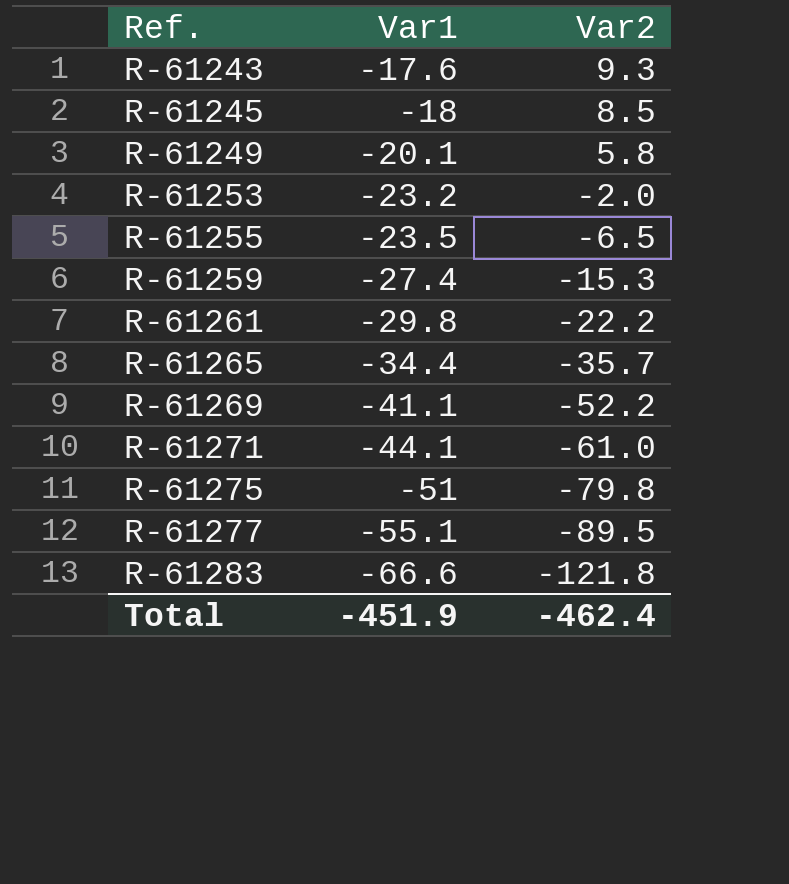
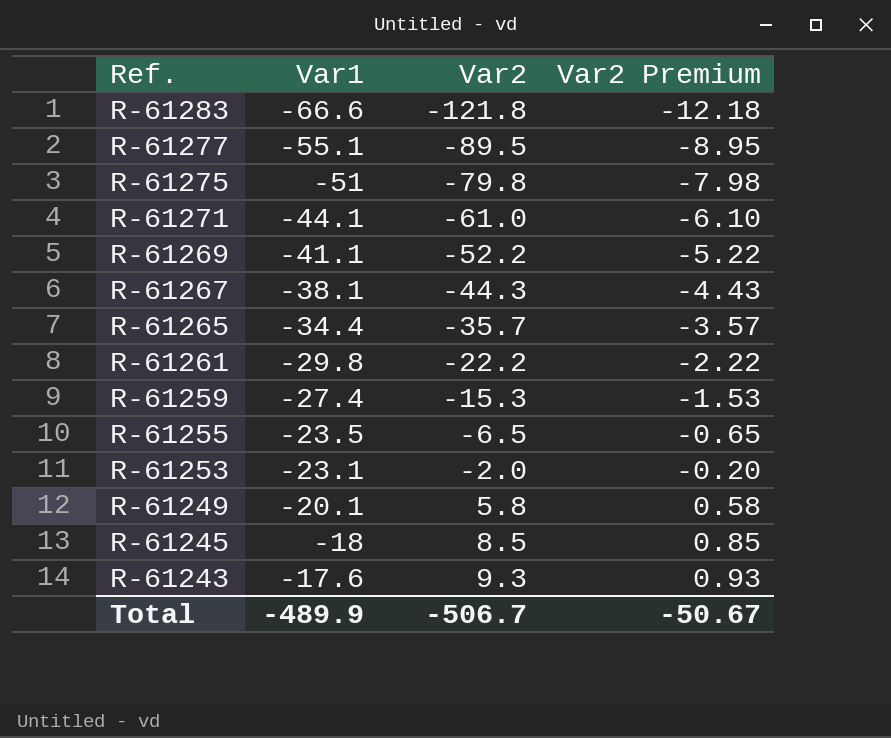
row order: Ref. ascending -> Ref. descending
column Var2 Premium | formula: none -> [Var2] * 0.1
row R-61267: none -> -38.1 | -44.3 | -4.43
R-61253 | Var1: -23.2 -> -23.1
Total | Var1: -451.9 -> -489.9
Total | Var2: -462.4 -> -506.7

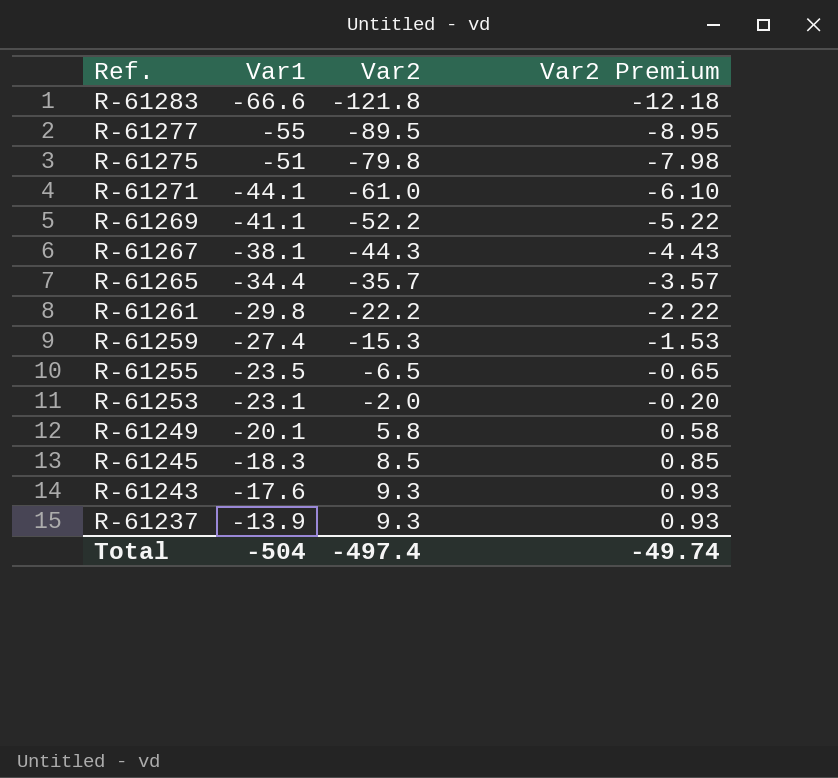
R-61277 | Var1: -55.1 -> -55
R-61245 | Var1: -18 -> -18.3
row R-61237: none -> -13.9 | 9.3 | 0.93
Total | Var1: -489.9 -> -504
Total | Var2: -506.7 -> -497.4
Total | Var2 Premium: -50.67 -> -49.74

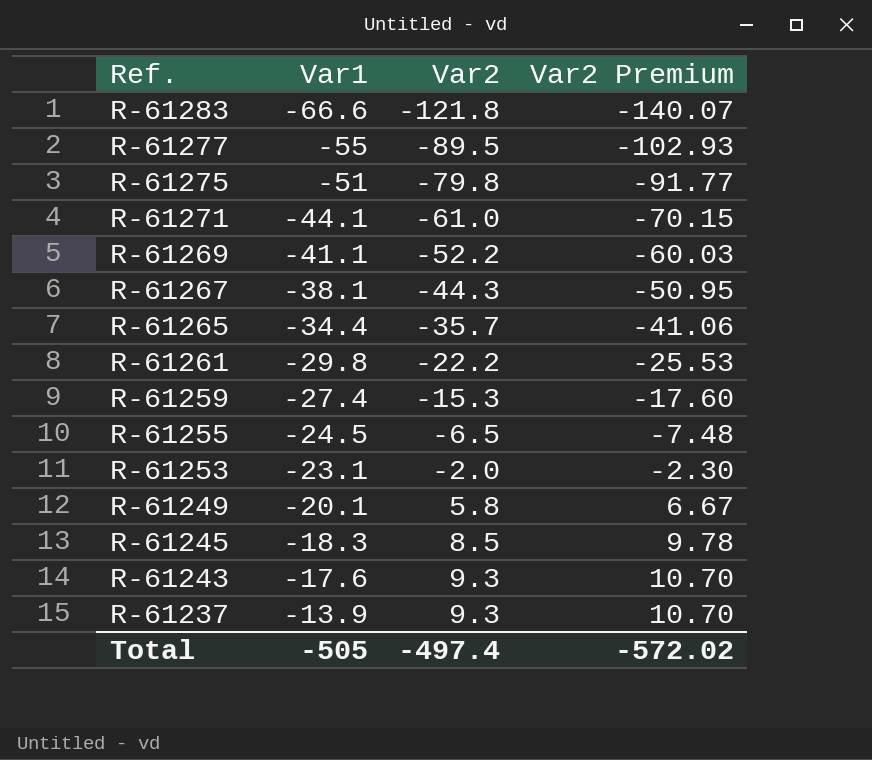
column Var2 Premium | formula: [Var2] * 0.1 -> [Var2] * 1.15
R-61255 | Var1: -23.5 -> -24.5
Total | Var1: -504 -> -505
Total | Var2 Premium: -49.74 -> -572.02

